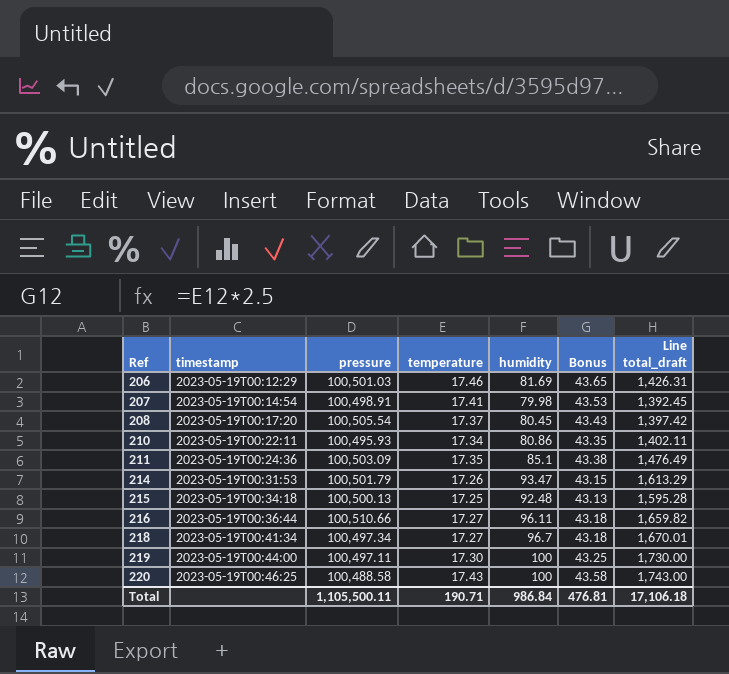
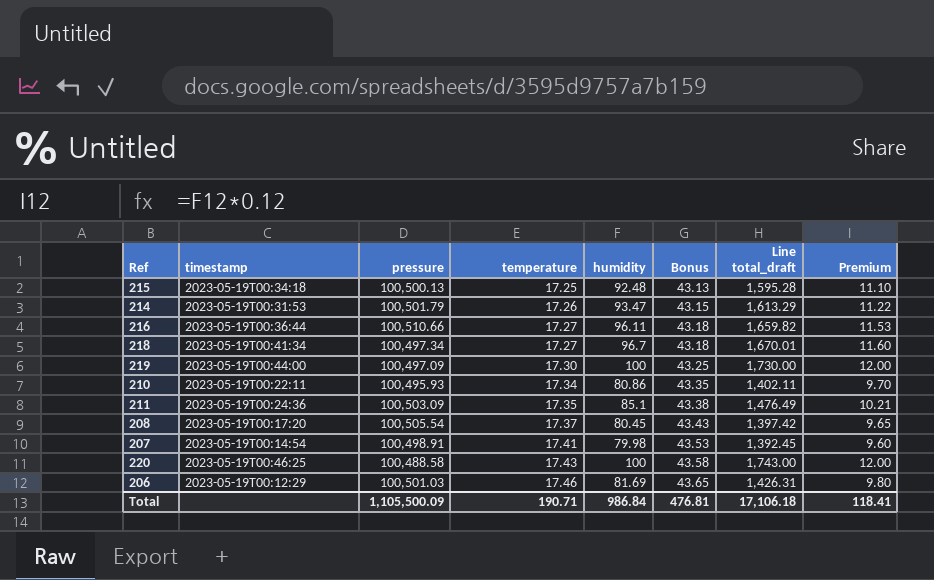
row order: Ref ascending -> temperature ascending
column Premium | formula: none -> [humidity] * 0.12
219 | pressure: 100,497.11 -> 100,497.09
Total | pressure: 1,105,500.11 -> 1,105,500.09

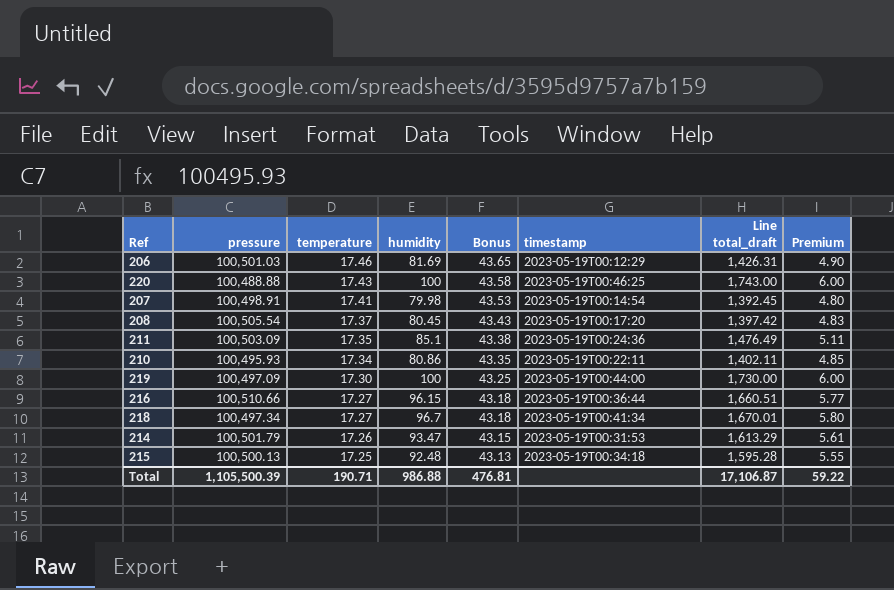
row order: temperature ascending -> temperature descending
column timestamp | position: 2 -> 6
column Premium | formula: [humidity] * 0.12 -> [humidity] * 0.06
220 | pressure: 100,488.58 -> 100,488.88
216 | humidity: 96.11 -> 96.15
216 | Line total_draft: 1,659.82 -> 1,660.51
Total | pressure: 1,105,500.09 -> 1,105,500.39
Total | humidity: 986.84 -> 986.88
Total | Line total_draft: 17,106.18 -> 17,106.87
Total | Premium: 118.41 -> 59.22

